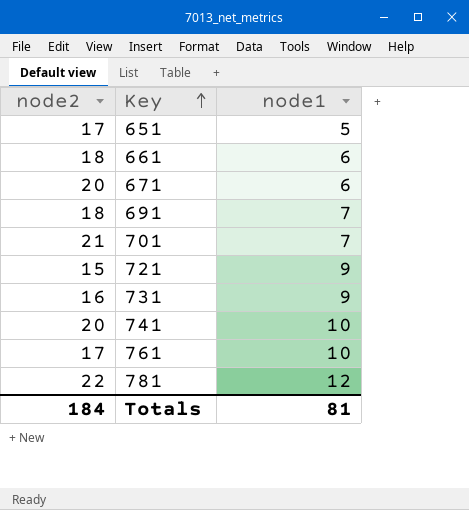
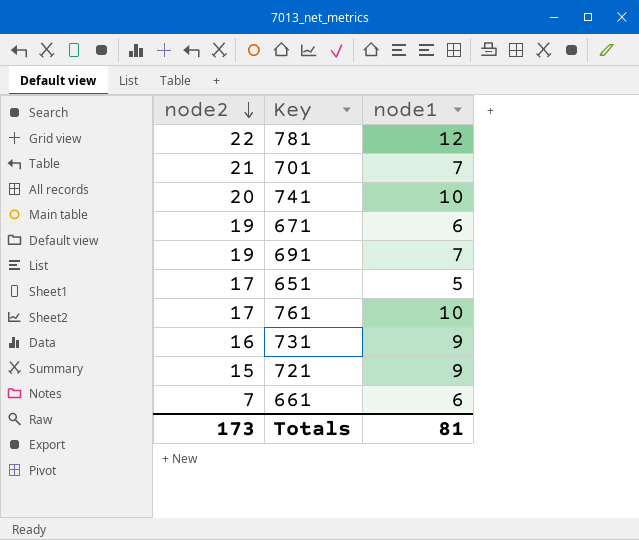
row order: Key ascending -> node2 descending
671 | node2: 20 -> 19
691 | node2: 18 -> 19
661 | node2: 18 -> 7
Totals | node2: 184 -> 173

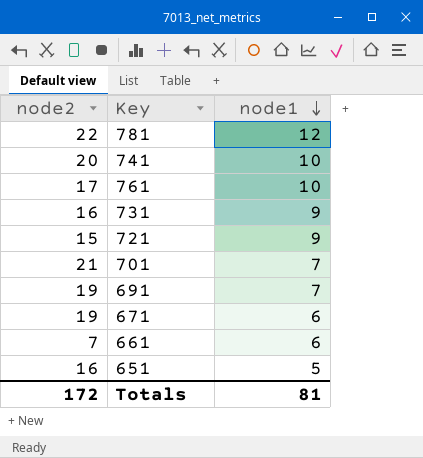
row order: node2 descending -> node1 descending
651 | node2: 17 -> 16
Totals | node2: 173 -> 172

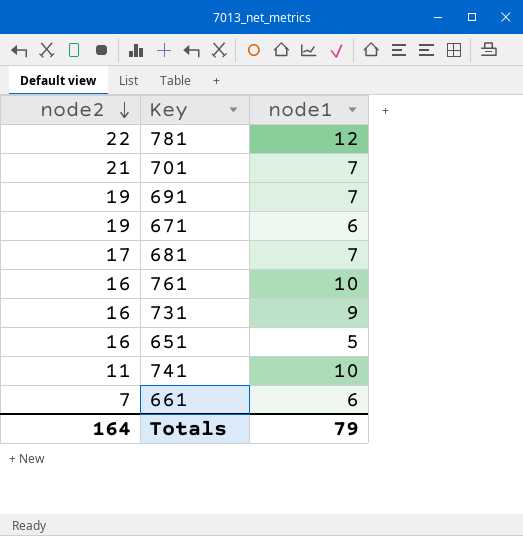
row order: node1 descending -> node2 descending
row 721: 15 | 9 -> none
row 681: none -> 17 | 7
761 | node2: 17 -> 16
741 | node2: 20 -> 11
Totals | node2: 172 -> 164
Totals | node1: 81 -> 79

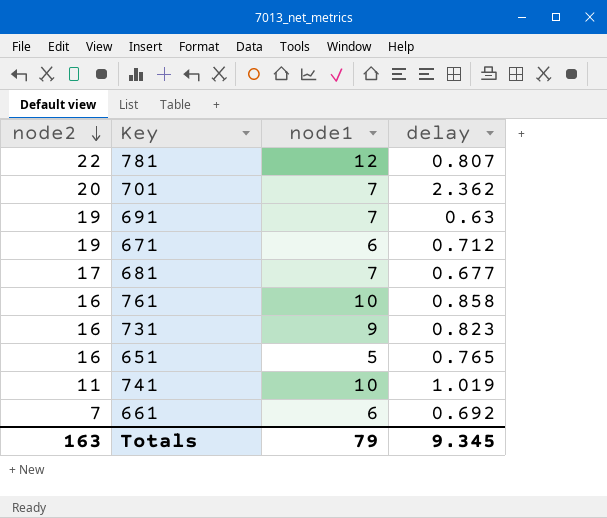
column delay | position: none -> 4
701 | node2: 21 -> 20
Totals | node2: 164 -> 163

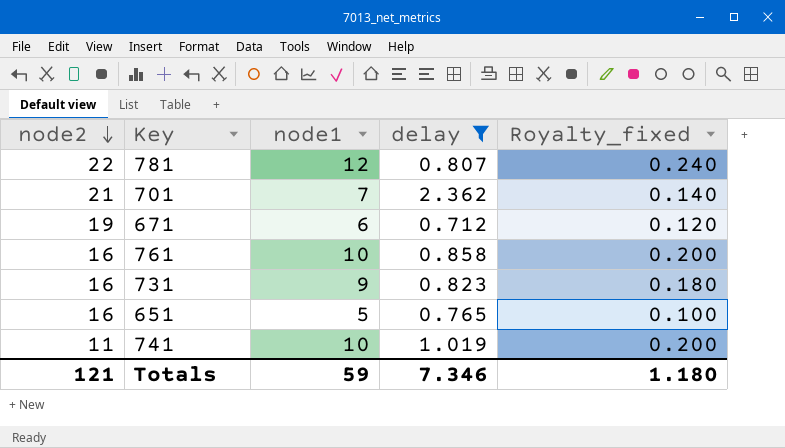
filter: none -> delay >= 0.712
column Royalty_fixed | formula: none -> [node1] * 0.02
701 | node2: 20 -> 21
Totals | node2: 163 -> 121
Totals | node1: 79 -> 59
Totals | delay: 9.345 -> 7.346

